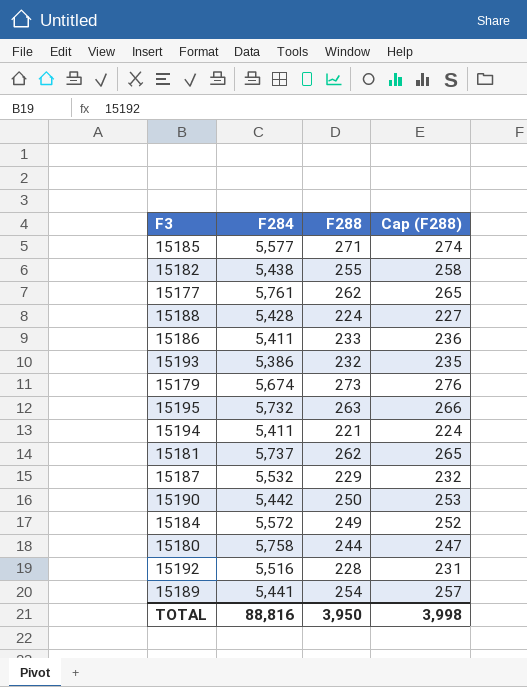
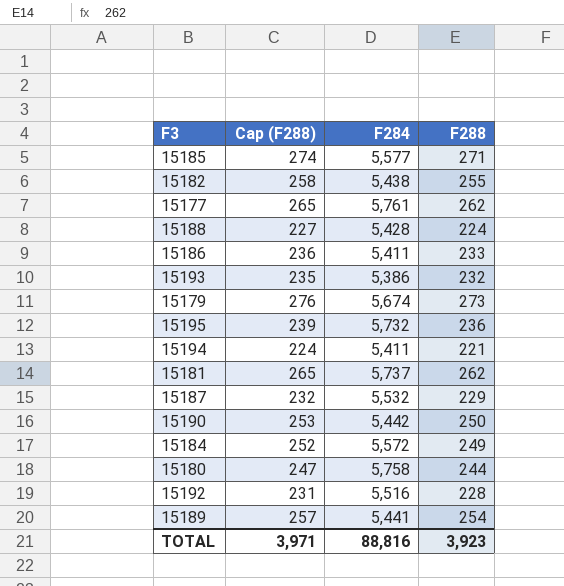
column Cap (F288) | position: 4 -> 2
15195 | Cap (F288): 266 -> 239
15195 | F288: 263 -> 236
TOTAL | Cap (F288): 3,998 -> 3,971
TOTAL | F288: 3,950 -> 3,923

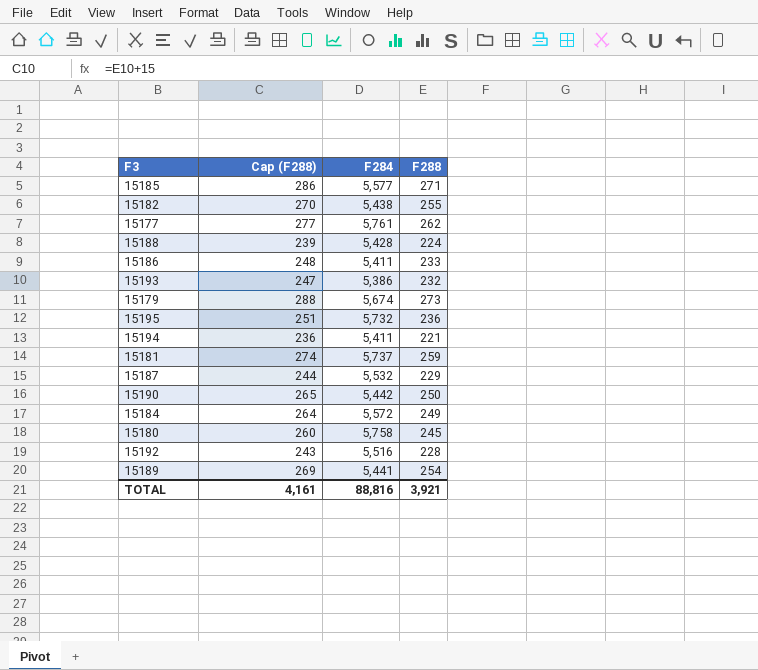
column Cap (F288) | formula: [F288] + 3 -> [F288] + 15
15181 | F288: 262 -> 259
15180 | F288: 244 -> 245
TOTAL | Cap (F288): 3,971 -> 4,161
TOTAL | F288: 3,923 -> 3,921

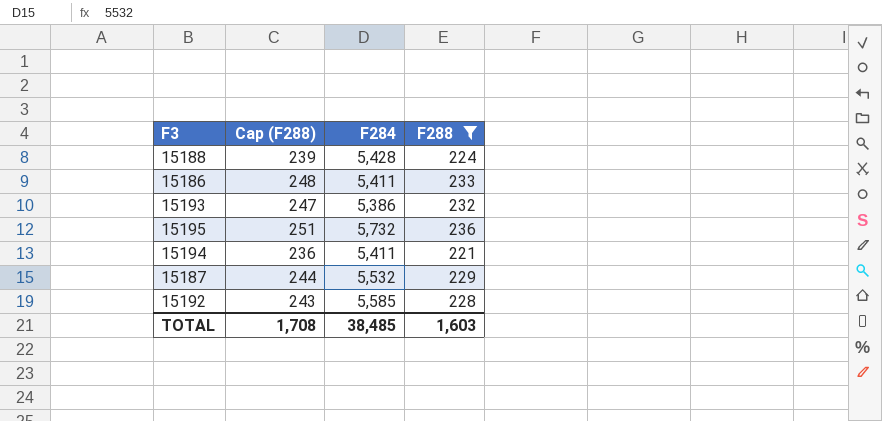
filter: none -> F288 <= 236
15192 | F284: 5,516 -> 5,585
TOTAL | Cap (F288): 4,161 -> 1,708
TOTAL | F284: 88,816 -> 38,485
TOTAL | F288: 3,921 -> 1,603

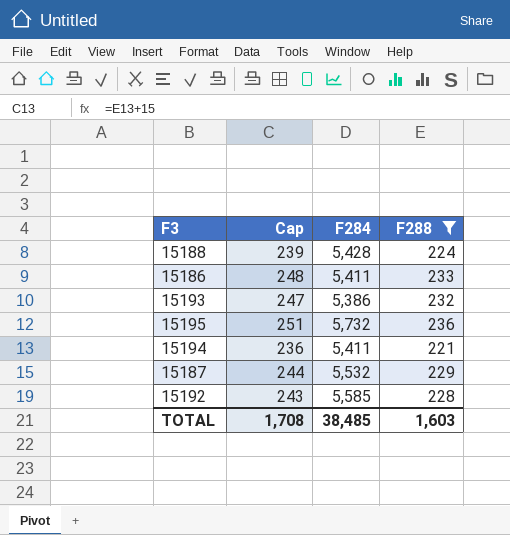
column name: Cap (F288) -> Cap

